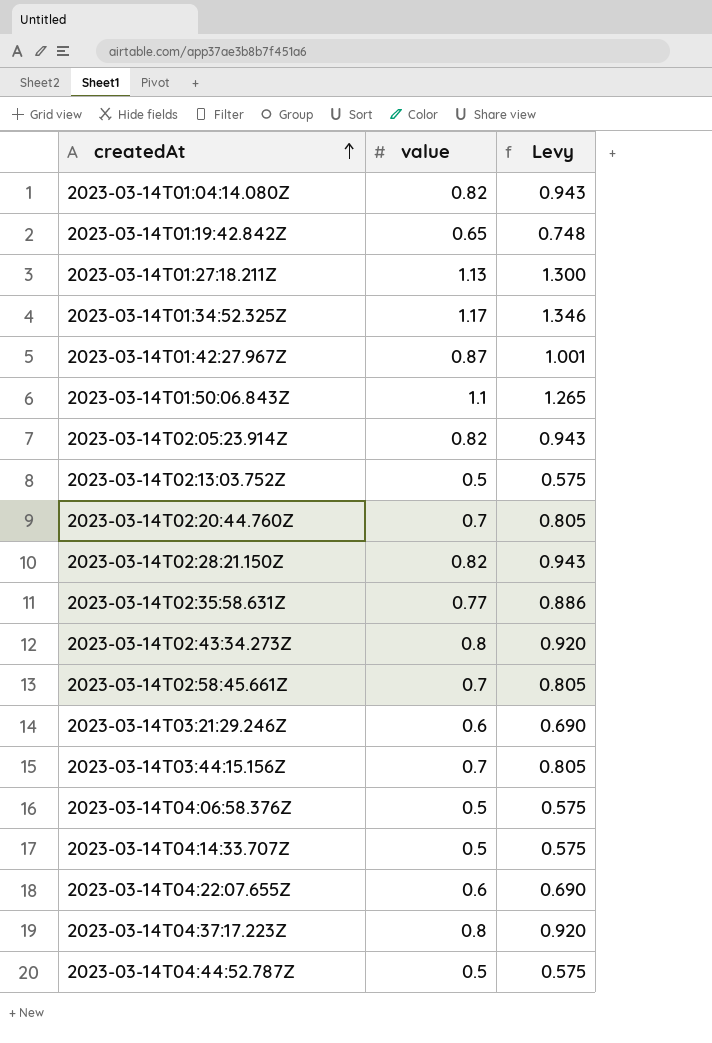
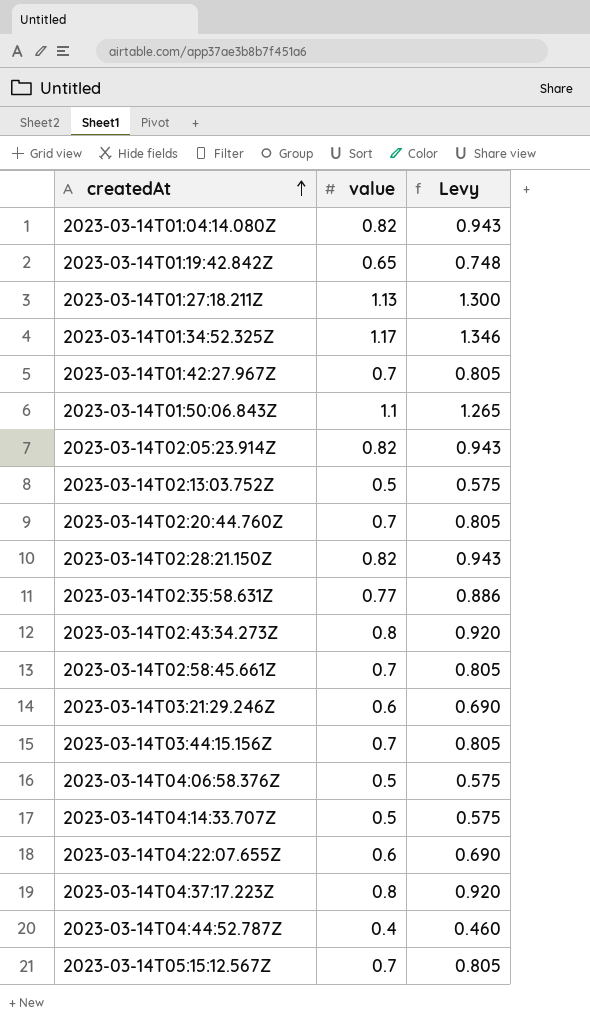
2023-03-14T01:42:27.967Z | value: 0.87 -> 0.7
2023-03-14T01:42:27.967Z | Levy: 1.001 -> 0.805
2023-03-14T04:44:52.787Z | value: 0.5 -> 0.4
2023-03-14T04:44:52.787Z | Levy: 0.575 -> 0.460
row 2023-03-14T05:15:12.567Z: none -> 0.7 | 0.805

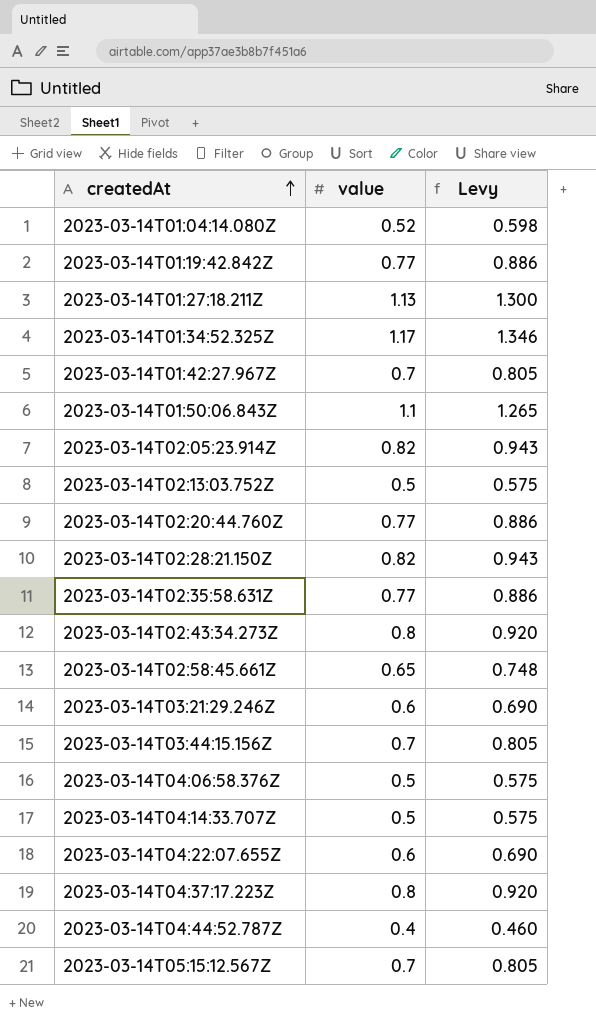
2023-03-14T01:04:14.080Z | value: 0.82 -> 0.52
2023-03-14T01:04:14.080Z | Levy: 0.943 -> 0.598
2023-03-14T01:19:42.842Z | value: 0.65 -> 0.77
2023-03-14T01:19:42.842Z | Levy: 0.748 -> 0.886
2023-03-14T02:20:44.760Z | value: 0.7 -> 0.77
2023-03-14T02:20:44.760Z | Levy: 0.805 -> 0.886
2023-03-14T02:58:45.661Z | value: 0.7 -> 0.65
2023-03-14T02:58:45.661Z | Levy: 0.805 -> 0.748

